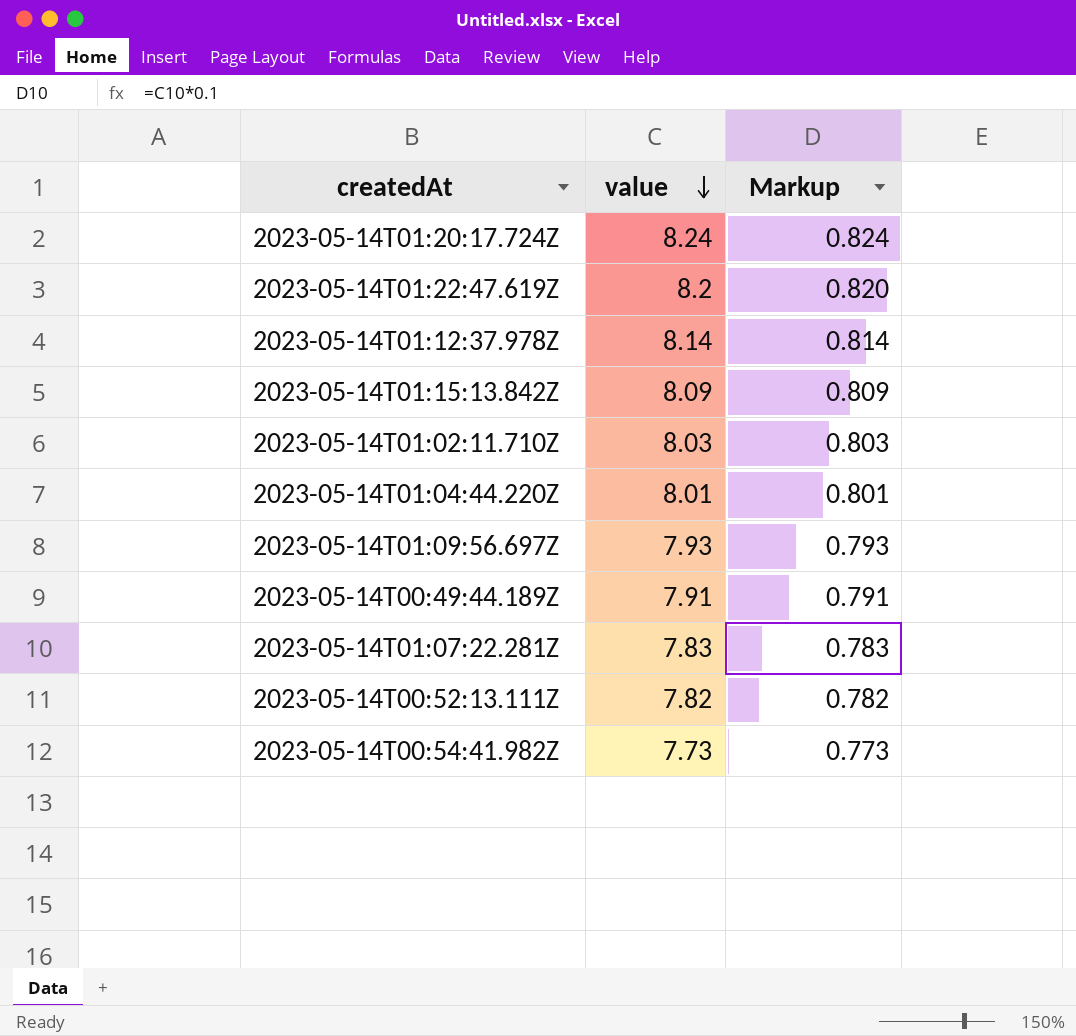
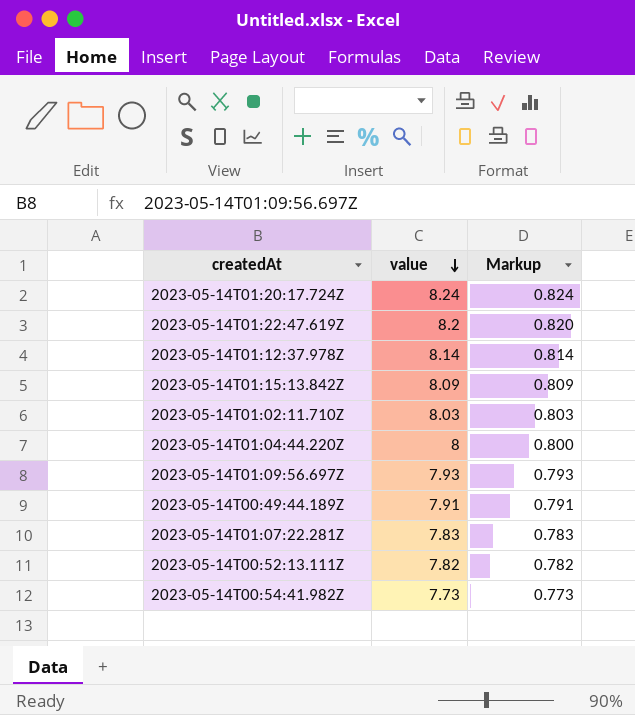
2023-05-14T01:04:44.220Z | value: 8.01 -> 8
2023-05-14T01:04:44.220Z | Markup: 0.801 -> 0.800

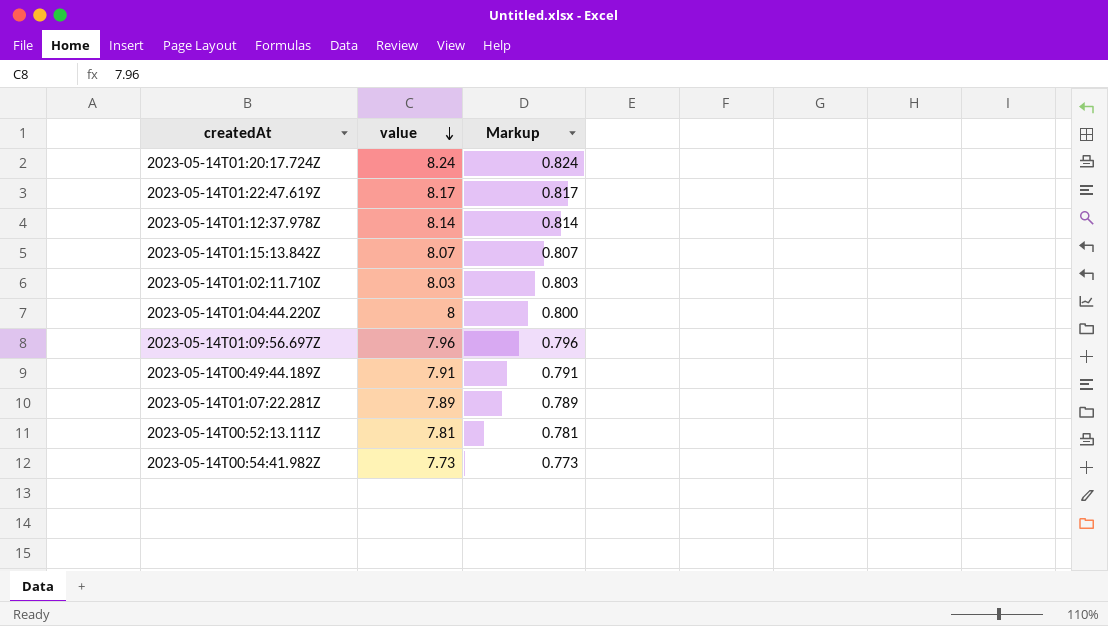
2023-05-14T01:22:47.619Z | value: 8.2 -> 8.17
2023-05-14T01:22:47.619Z | Markup: 0.820 -> 0.817
2023-05-14T01:15:13.842Z | value: 8.09 -> 8.07
2023-05-14T01:15:13.842Z | Markup: 0.809 -> 0.807
2023-05-14T01:09:56.697Z | value: 7.93 -> 7.96
2023-05-14T01:09:56.697Z | Markup: 0.793 -> 0.796
2023-05-14T01:07:22.281Z | value: 7.83 -> 7.89
2023-05-14T01:07:22.281Z | Markup: 0.783 -> 0.789
2023-05-14T00:52:13.111Z | value: 7.82 -> 7.81
2023-05-14T00:52:13.111Z | Markup: 0.782 -> 0.781

